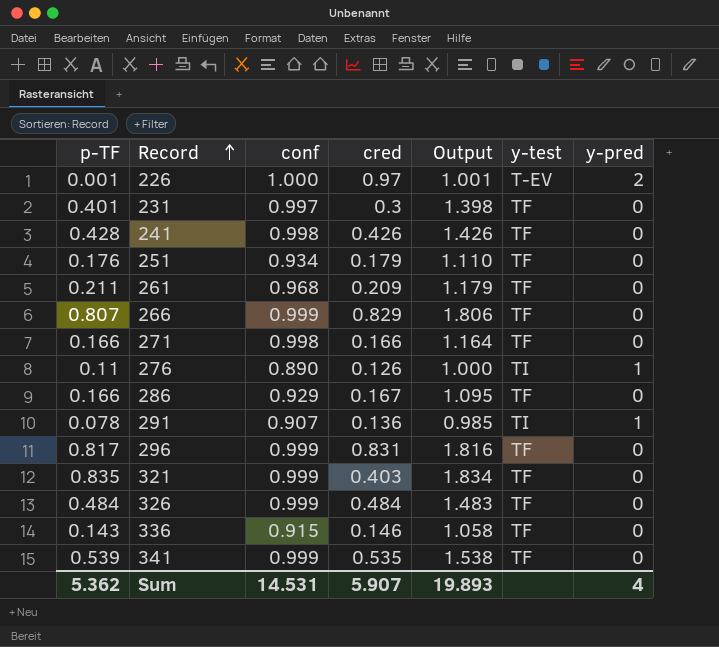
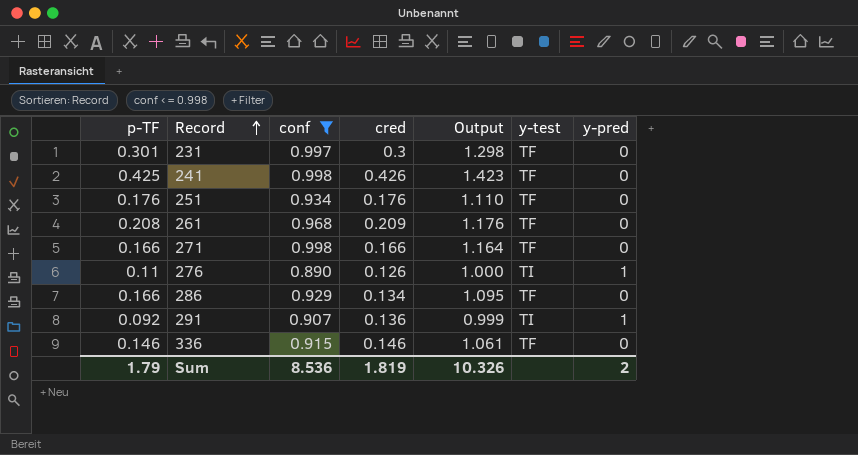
filter: none -> conf <= 0.998
231 | p-TF: 0.401 -> 0.301
231 | Output: 1.398 -> 1.298
241 | p-TF: 0.428 -> 0.425
241 | Output: 1.426 -> 1.423
251 | cred: 0.179 -> 0.176
261 | p-TF: 0.211 -> 0.208
261 | Output: 1.179 -> 1.176
286 | cred: 0.167 -> 0.134
291 | p-TF: 0.078 -> 0.092
291 | Output: 0.985 -> 0.999
336 | p-TF: 0.143 -> 0.146
336 | Output: 1.058 -> 1.061
Sum | p-TF: 5.362 -> 1.79
Sum | conf: 14.531 -> 8.536
Sum | cred: 5.907 -> 1.819
Sum | Output: 19.893 -> 10.326
Sum | y-pred: 4 -> 2

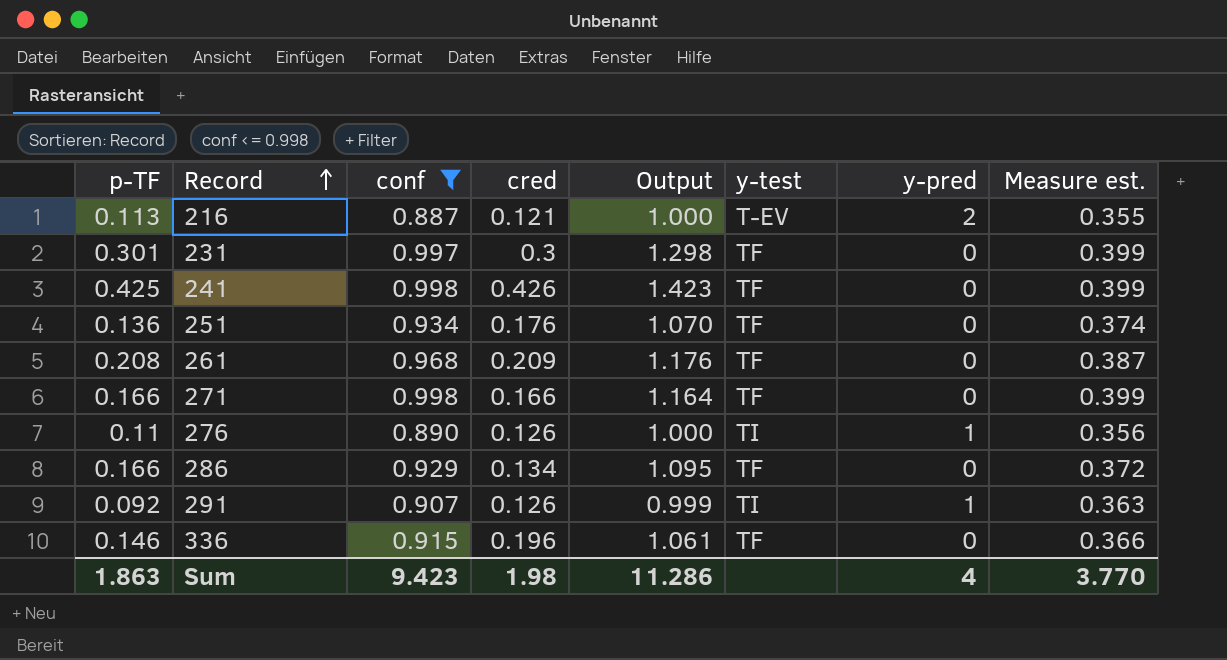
column Measure est. | formula: none -> [conf] * 0.4
row 216: none -> 0.113 | 0.887 | 0.121 | 1.000 | T-EV | 2 | 0.355
251 | p-TF: 0.176 -> 0.136
251 | Output: 1.110 -> 1.070
291 | cred: 0.136 -> 0.126
336 | cred: 0.146 -> 0.196
Sum | p-TF: 1.79 -> 1.863
Sum | conf: 8.536 -> 9.423
Sum | cred: 1.819 -> 1.98
Sum | Output: 10.326 -> 11.286
Sum | y-pred: 2 -> 4

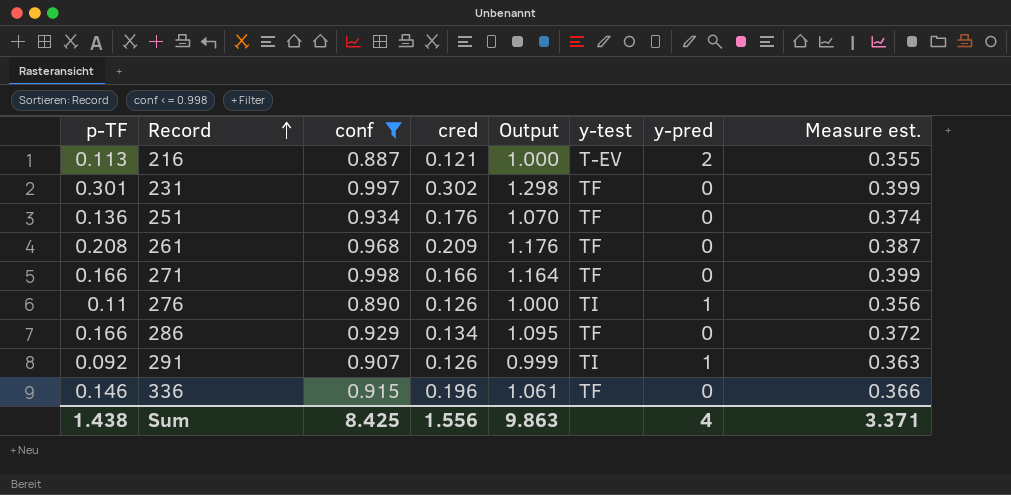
row 241: 0.425 | 0.998 | 0.426 | 1.423 | TF | 0 | 0.399 -> none
231 | cred: 0.3 -> 0.302
Sum | p-TF: 1.863 -> 1.438
Sum | conf: 9.423 -> 8.425
Sum | cred: 1.98 -> 1.556
Sum | Output: 11.286 -> 9.863
Sum | Measure est.: 3.770 -> 3.371

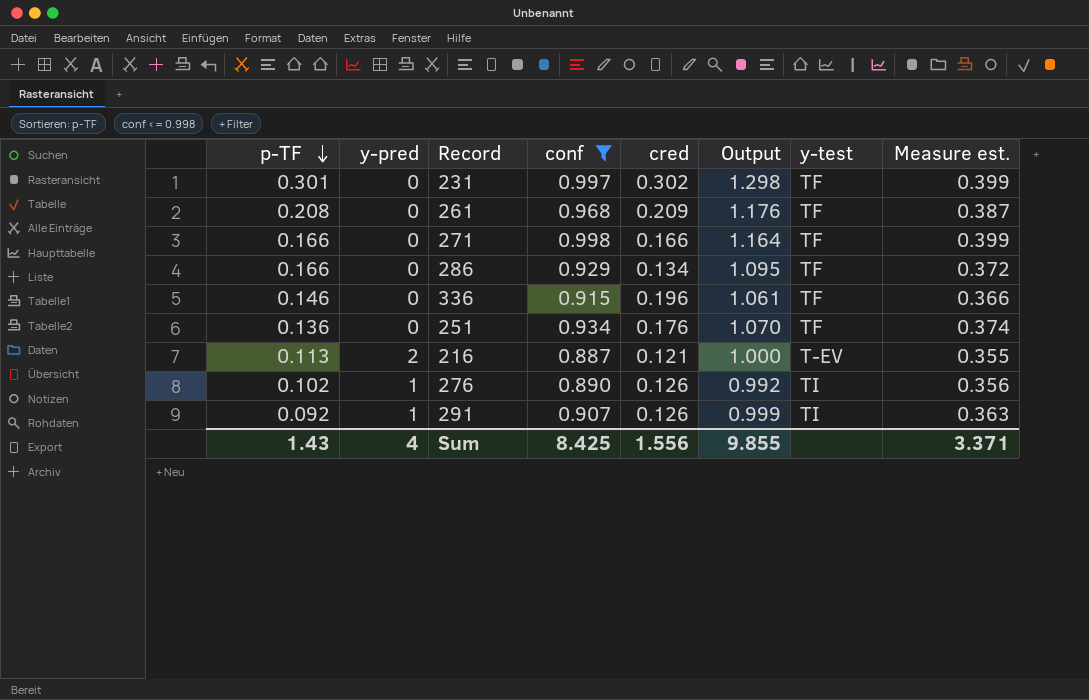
row order: Record ascending -> p-TF descending
column y-pred | position: 7 -> 2
276 | p-TF: 0.11 -> 0.102
276 | Output: 1.000 -> 0.992
Sum | p-TF: 1.438 -> 1.43
Sum | Output: 9.863 -> 9.855

